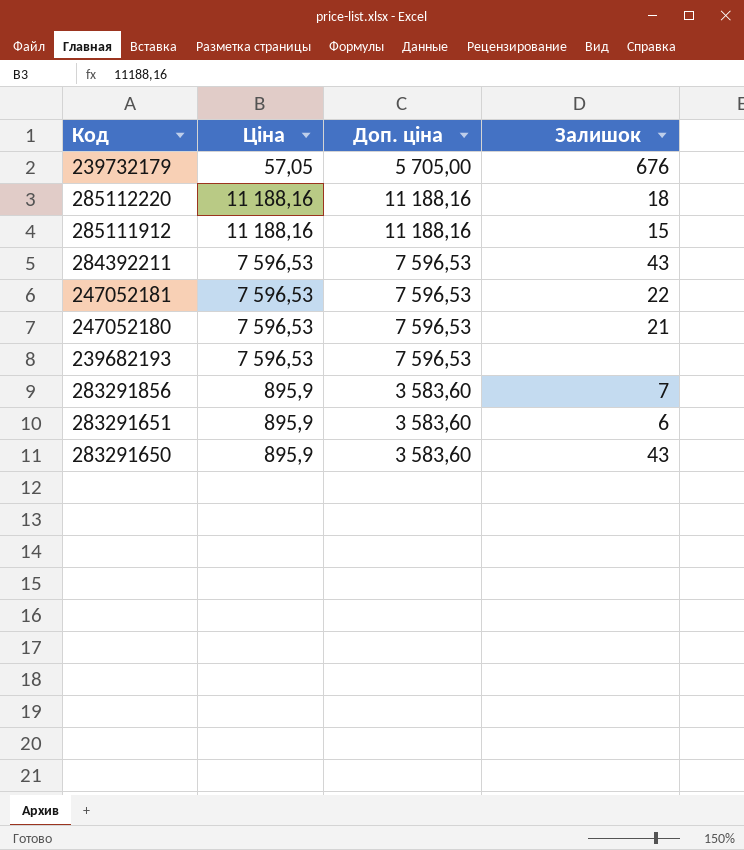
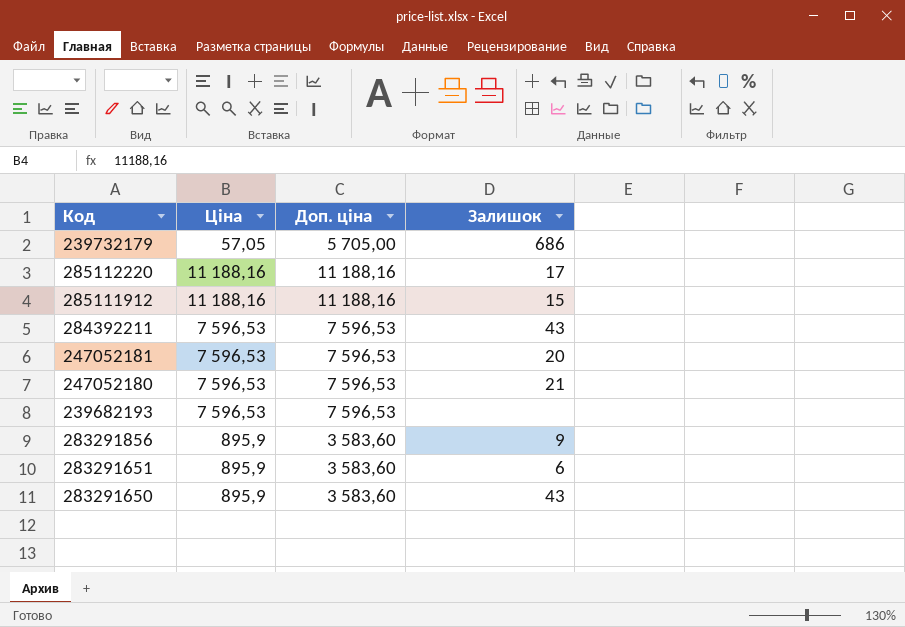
239732179 | Залишок: 676 -> 686
285112220 | Залишок: 18 -> 17
247052181 | Залишок: 22 -> 20
283291856 | Залишок: 7 -> 9

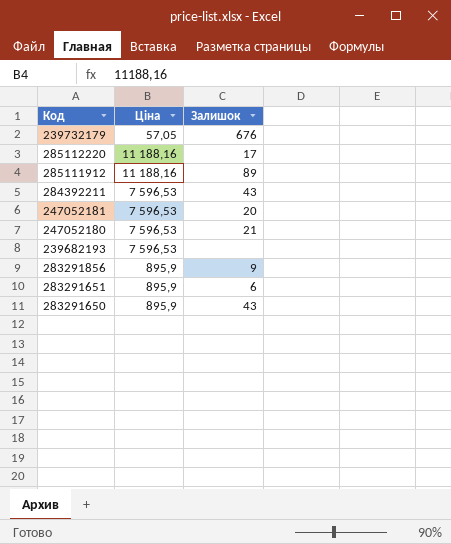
column Доп. ціна | position: 3 -> none
239732179 | Залишок: 686 -> 676
285111912 | Залишок: 15 -> 89

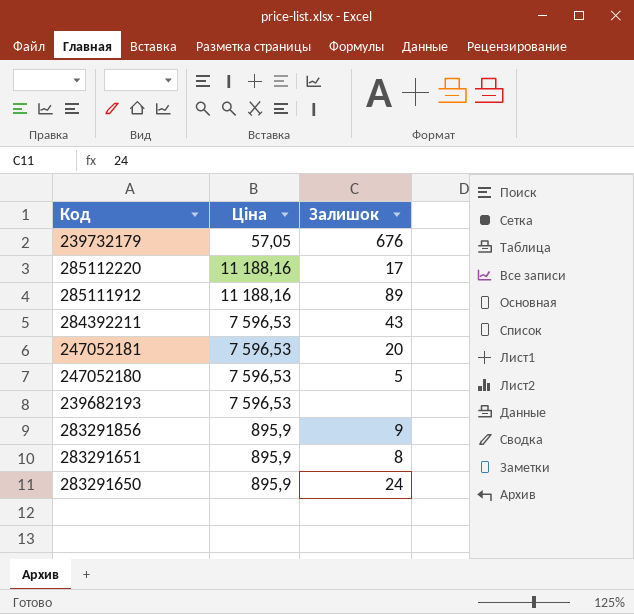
247052180 | Залишок: 21 -> 5
283291651 | Залишок: 6 -> 8
283291650 | Залишок: 43 -> 24

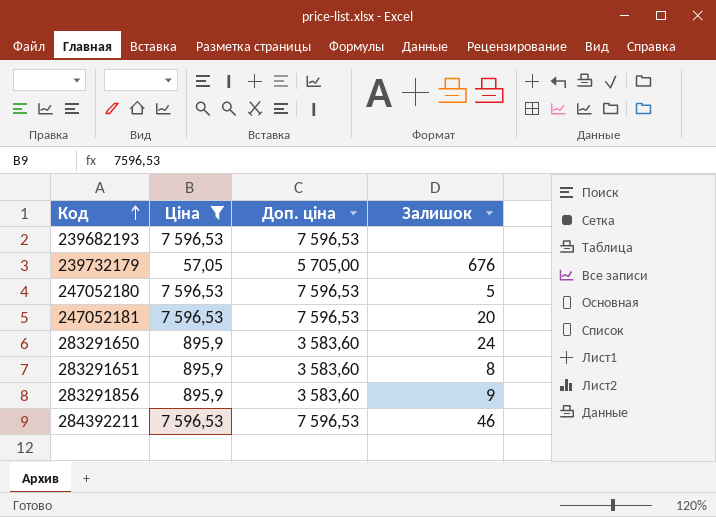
filter: none -> Ціна != 11 188,16
row order: none -> Код ascending
column Доп. ціна | position: none -> 3
284392211 | Залишок: 43 -> 46

